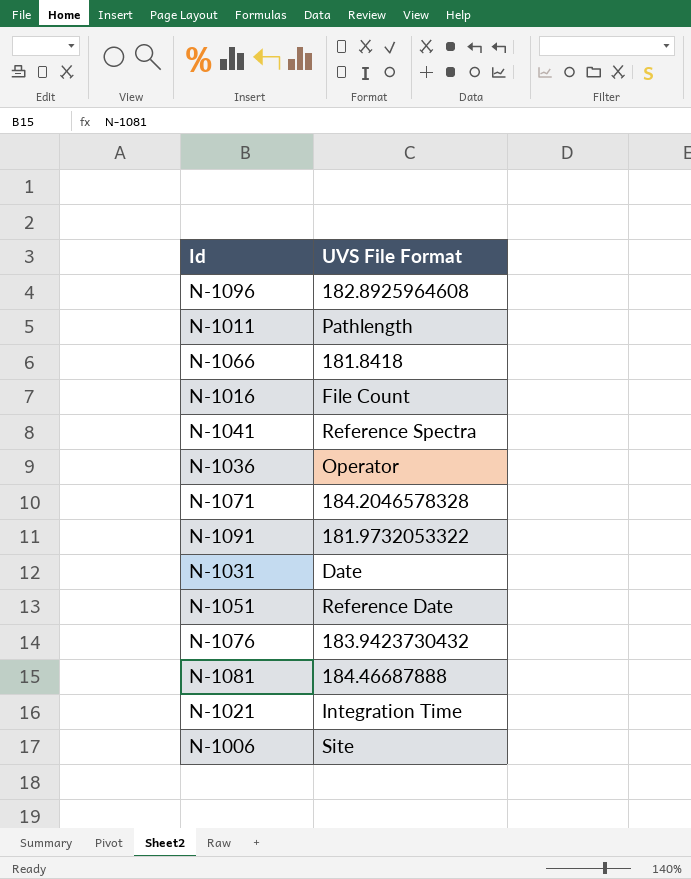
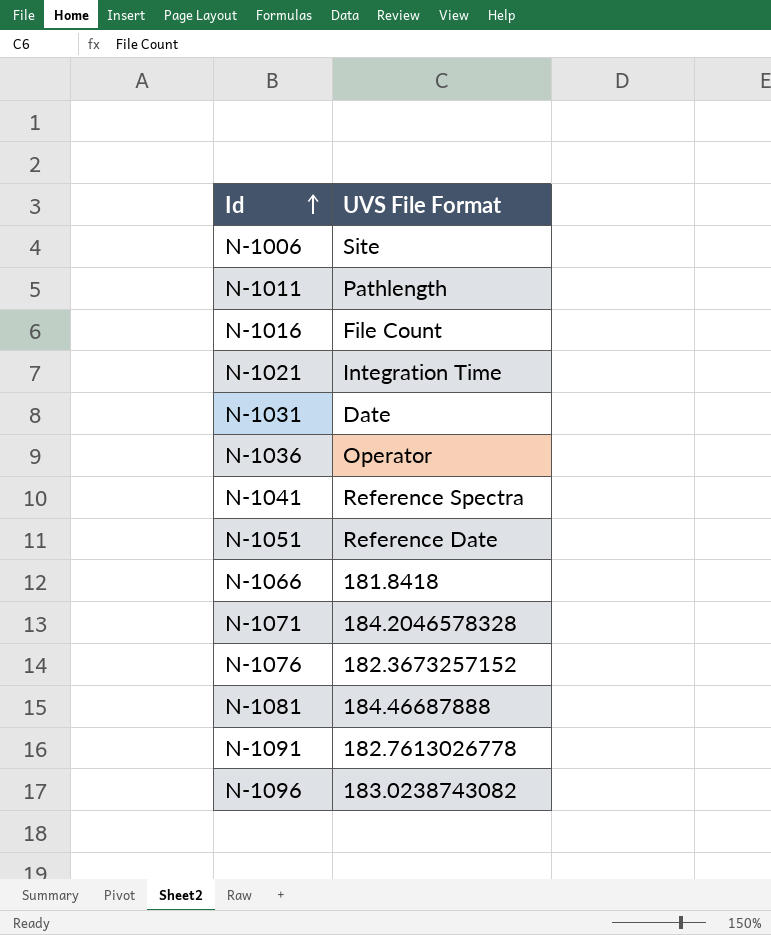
row order: none -> Id ascending
N-1076 | UVS File Format: 183.9423730432 -> 182.3673257152
N-1091 | UVS File Format: 181.9732053322 -> 182.7613026778
N-1096 | UVS File Format: 182.8925964608 -> 183.0238743082

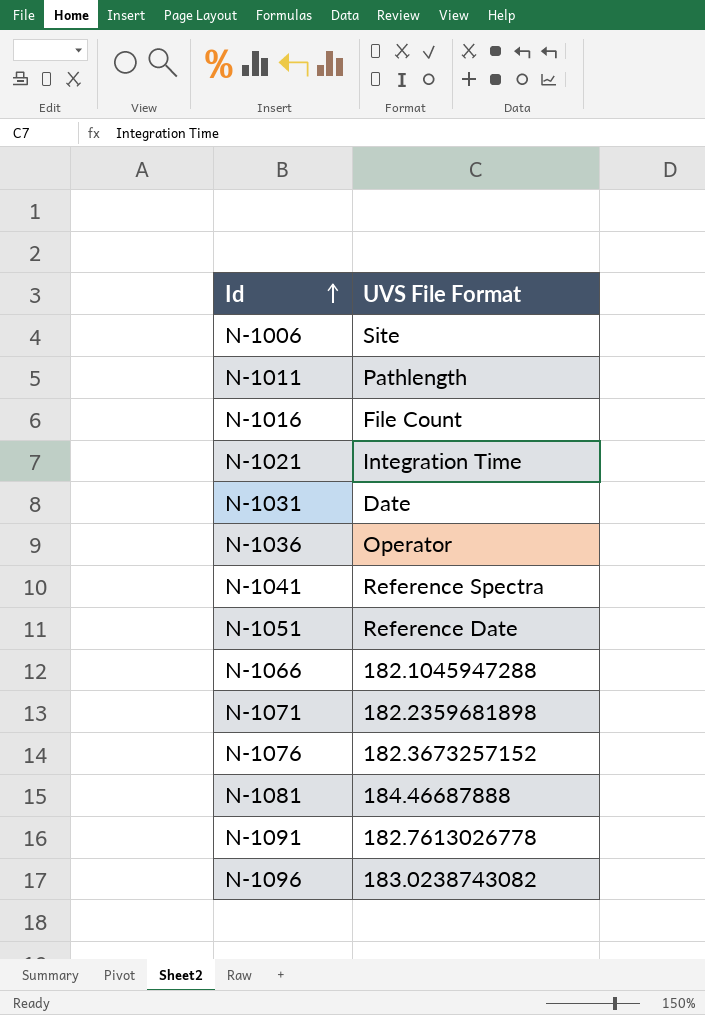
N-1066 | UVS File Format: 181.8418 -> 182.1045947288
N-1071 | UVS File Format: 184.2046578328 -> 182.2359681898

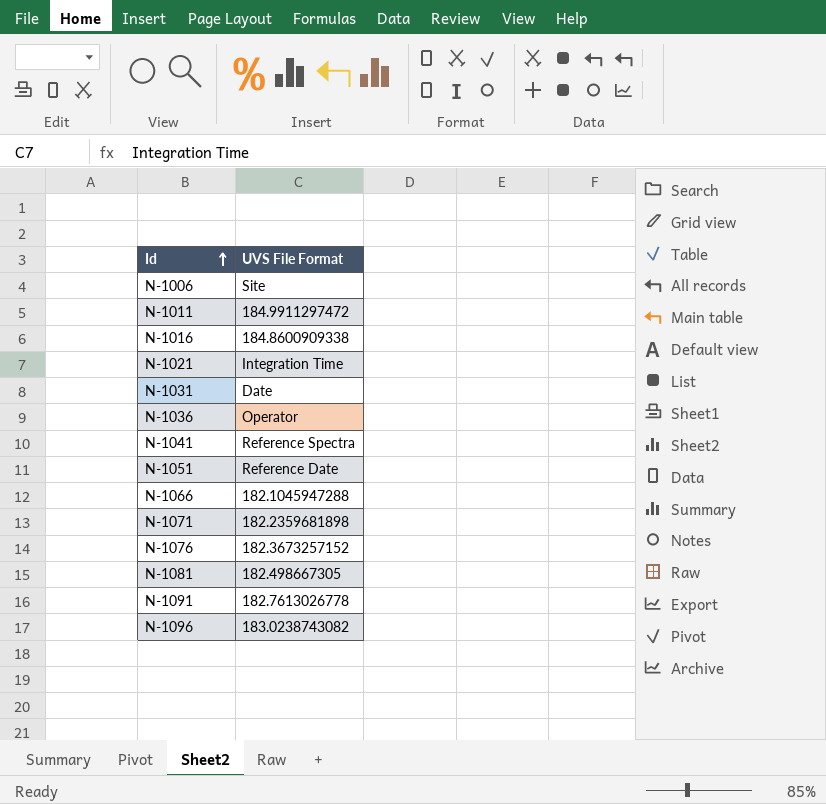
N-1011 | UVS File Format: Pathlength -> 184.9911297472
N-1016 | UVS File Format: File Count -> 184.8600909338
N-1081 | UVS File Format: 184.46687888 -> 182.498667305

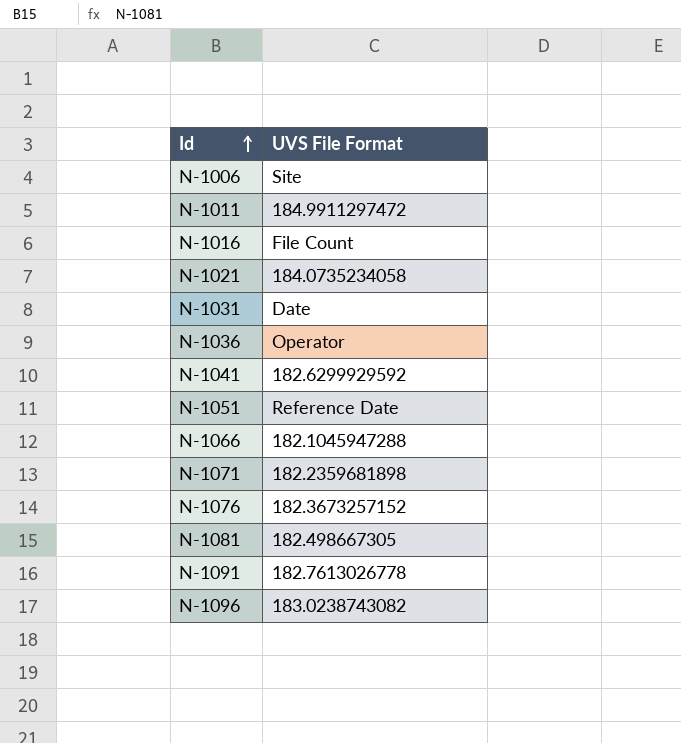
N-1016 | UVS File Format: 184.8600909338 -> File Count
N-1021 | UVS File Format: Integration Time -> 184.0735234058
N-1041 | UVS File Format: Reference Spectra -> 182.6299929592

